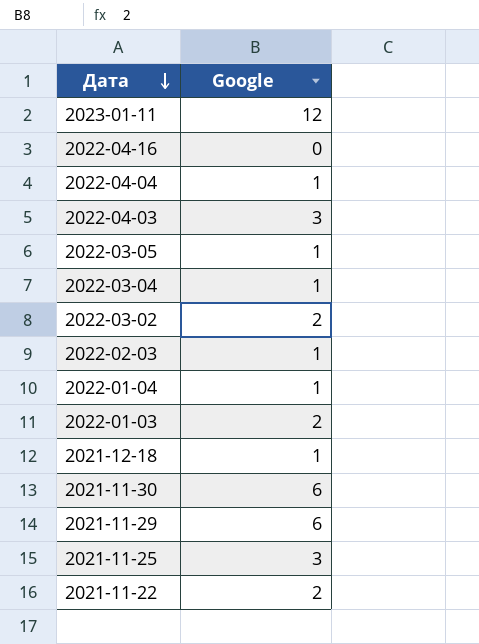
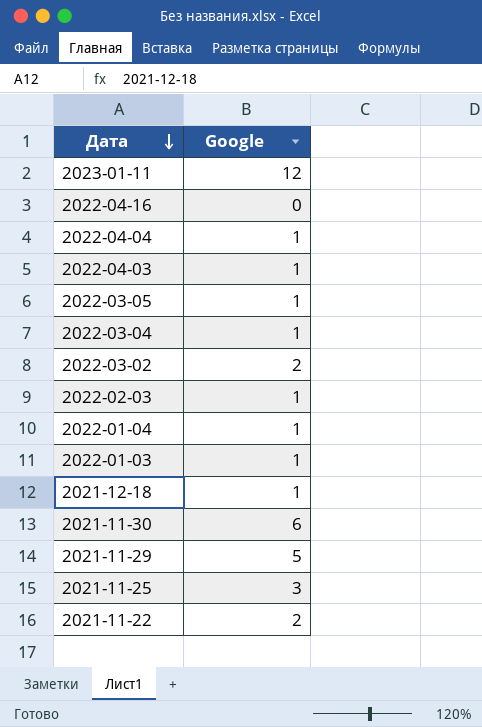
2022-04-03 | Google: 3 -> 1
2022-01-03 | Google: 2 -> 1
2021-11-29 | Google: 6 -> 5

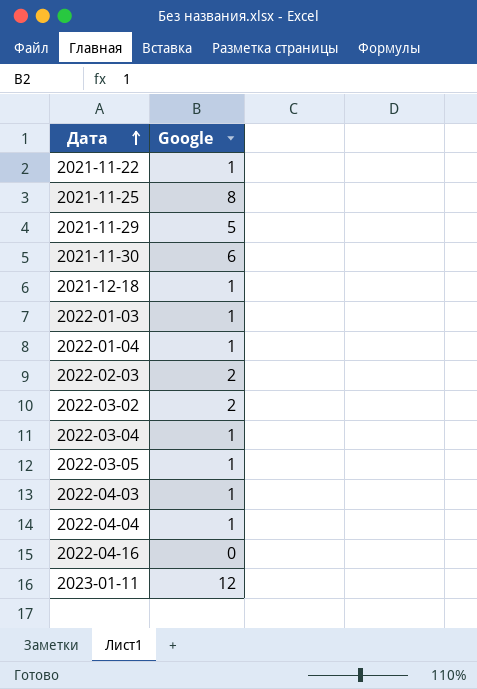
row order: Дата descending -> Дата ascending
2021-11-22 | Google: 2 -> 1
2021-11-25 | Google: 3 -> 8
2022-02-03 | Google: 1 -> 2

